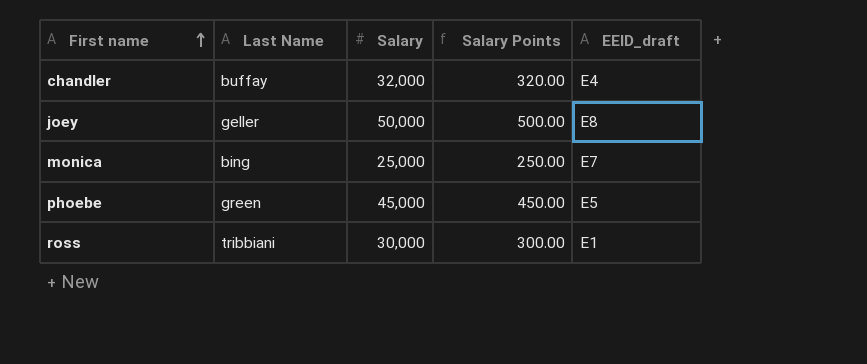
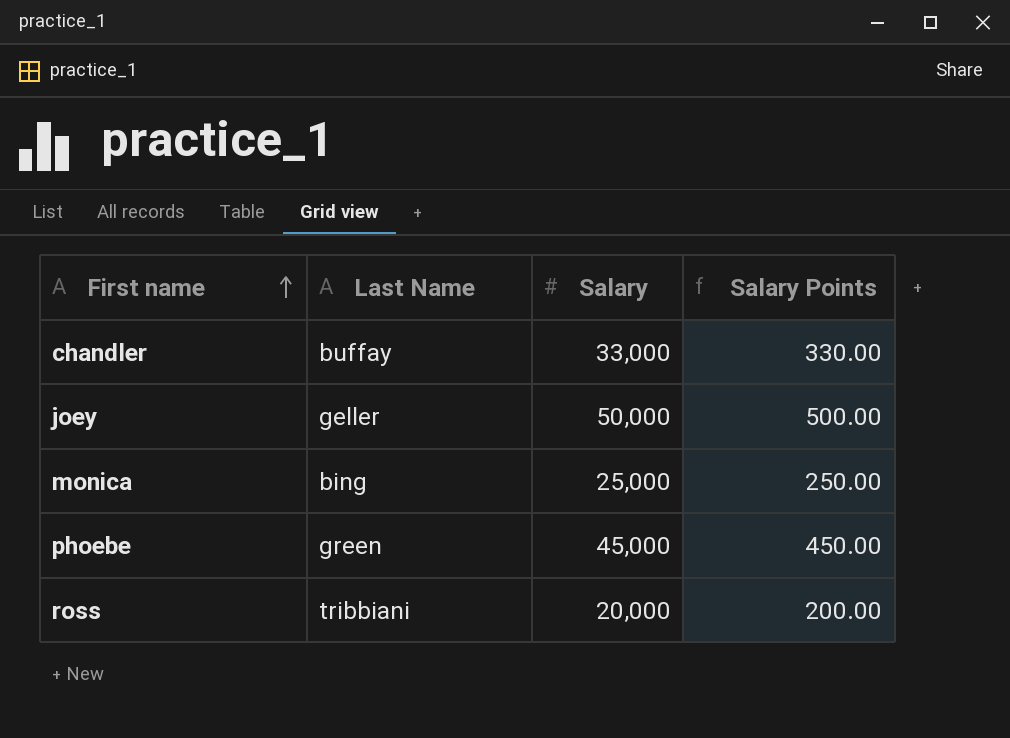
column EEID_draft | position: 5 -> none
chandler | Salary: 32,000 -> 33,000
chandler | Salary Points: 320.00 -> 330.00
ross | Salary: 30,000 -> 20,000
ross | Salary Points: 300.00 -> 200.00

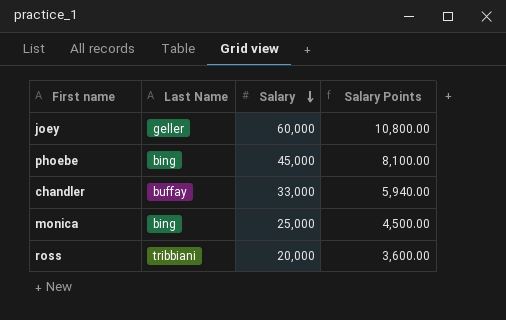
row order: First name ascending -> Salary descending
column Salary Points | formula: [Salary] * 0.01 -> [Salary] * 0.18
joey | Salary: 50,000 -> 60,000
phoebe | Last Name: green -> bing

